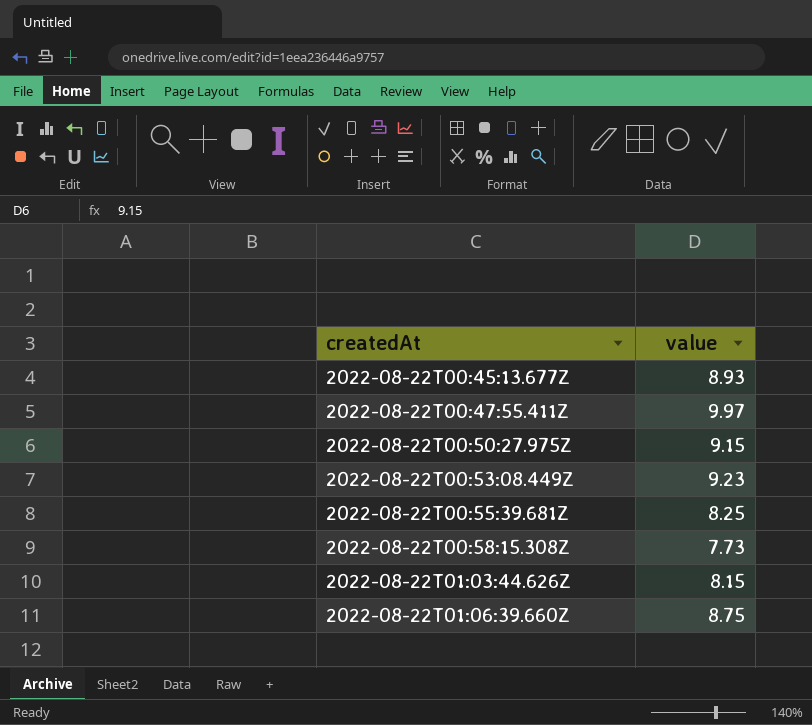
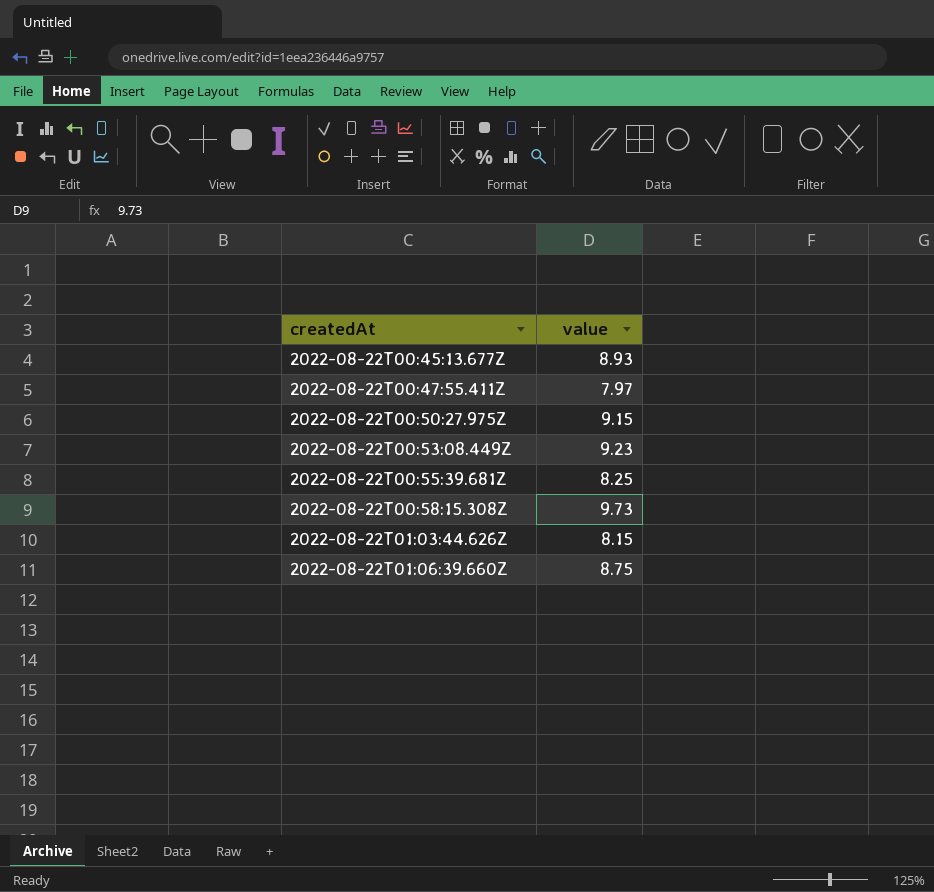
2022-08-22T00:47:55.411Z | value: 9.97 -> 7.97
2022-08-22T00:58:15.308Z | value: 7.73 -> 9.73

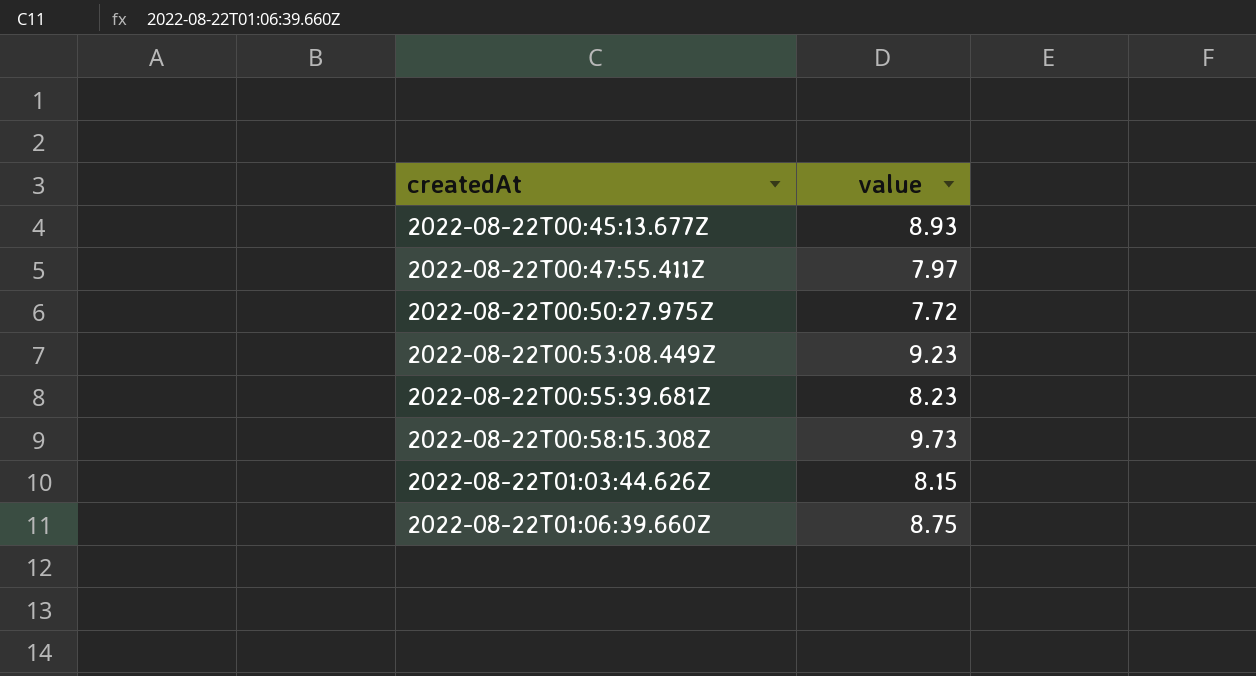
2022-08-22T00:50:27.975Z | value: 9.15 -> 7.72
2022-08-22T00:55:39.681Z | value: 8.25 -> 8.23

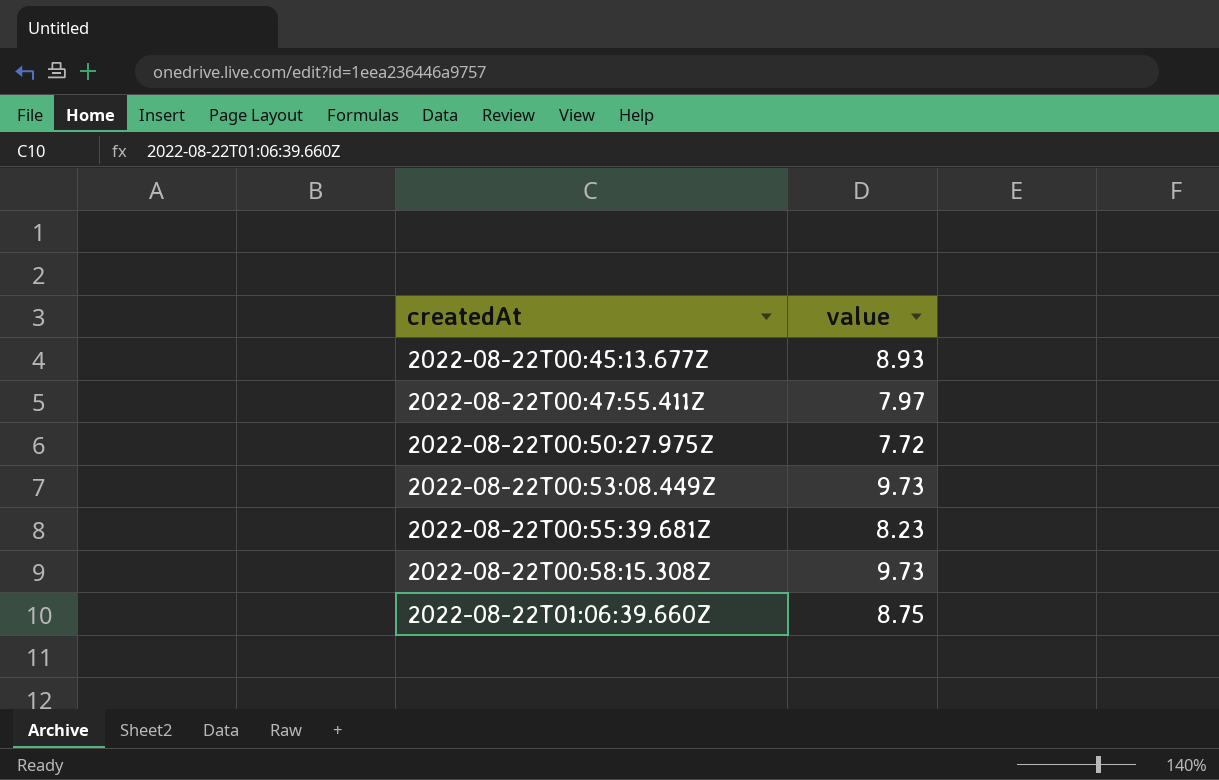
row 2022-08-22T01:03:44.626Z: 8.15 -> none
2022-08-22T00:53:08.449Z | value: 9.23 -> 9.73

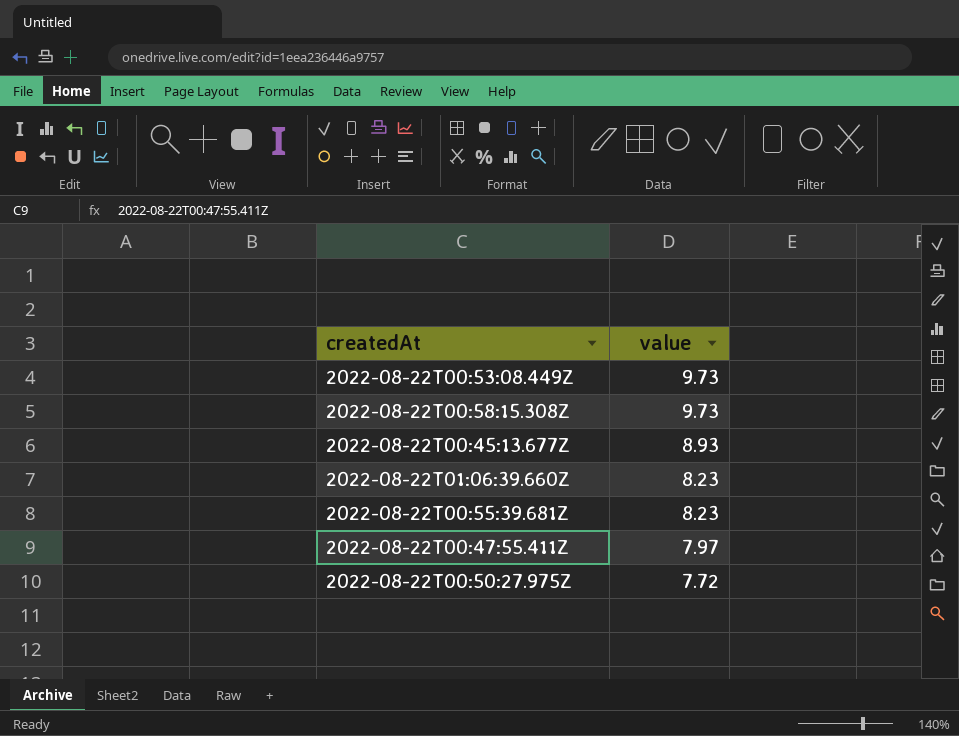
row order: createdAt ascending -> value descending
2022-08-22T01:06:39.660Z | value: 8.75 -> 8.23

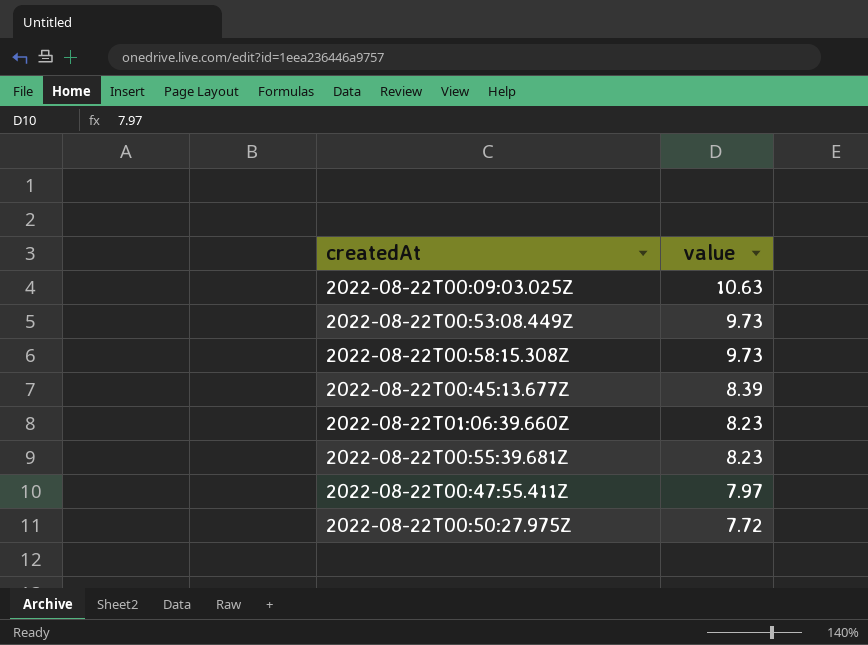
row 2022-08-22T00:09:03.025Z: none -> 10.63
2022-08-22T00:45:13.677Z | value: 8.93 -> 8.39

